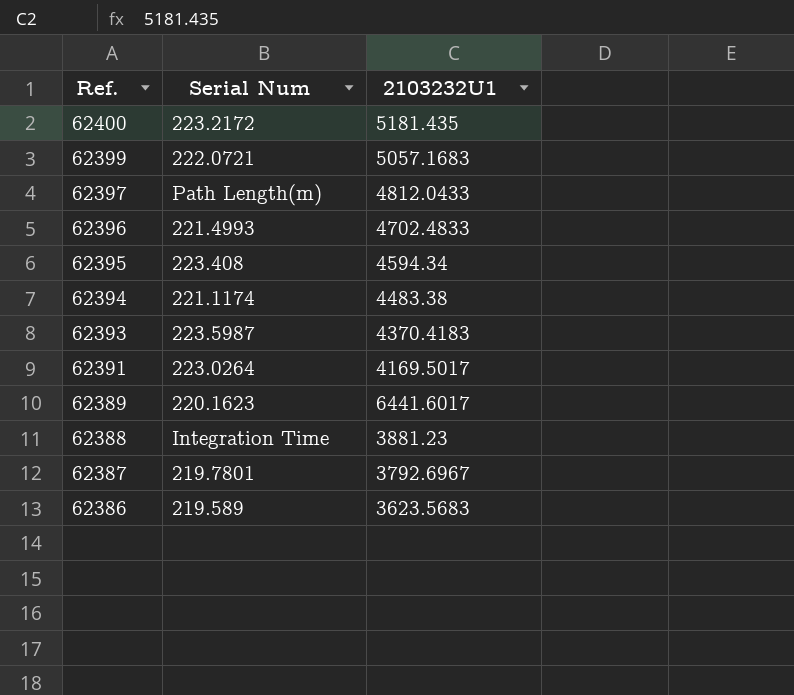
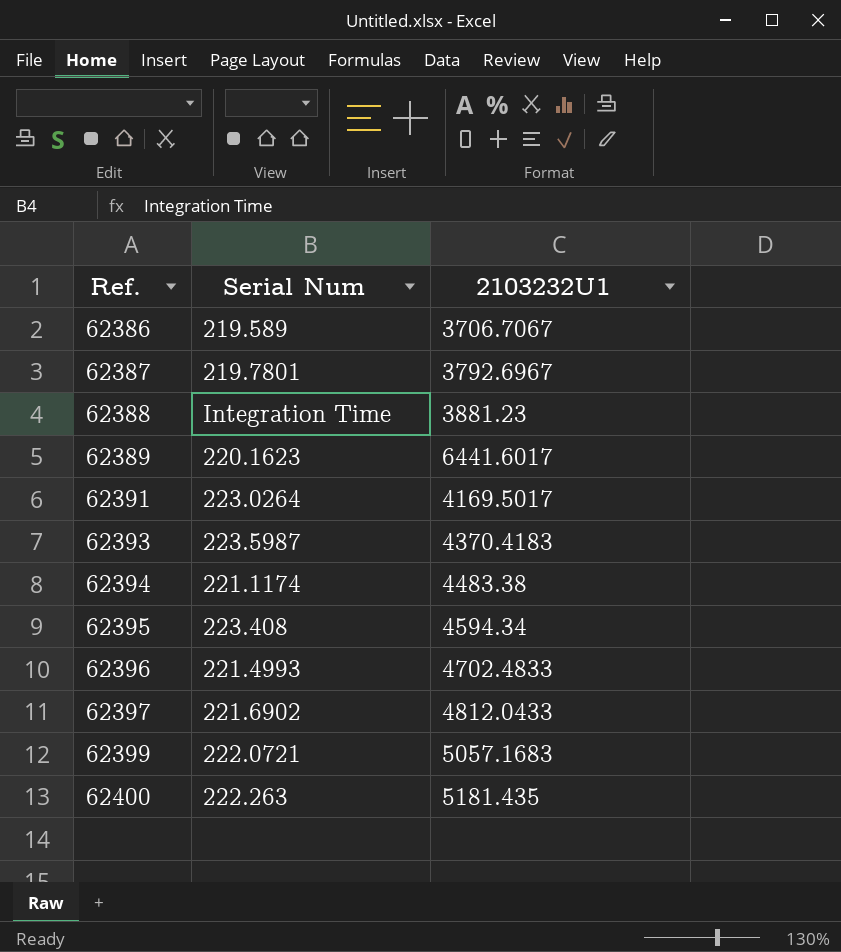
row order: Ref. descending -> Ref. ascending
62386 | 2103232U1: 3623.5683 -> 3706.7067
62397 | Serial Num: Path Length(m) -> 221.6902
62400 | Serial Num: 223.2172 -> 222.263

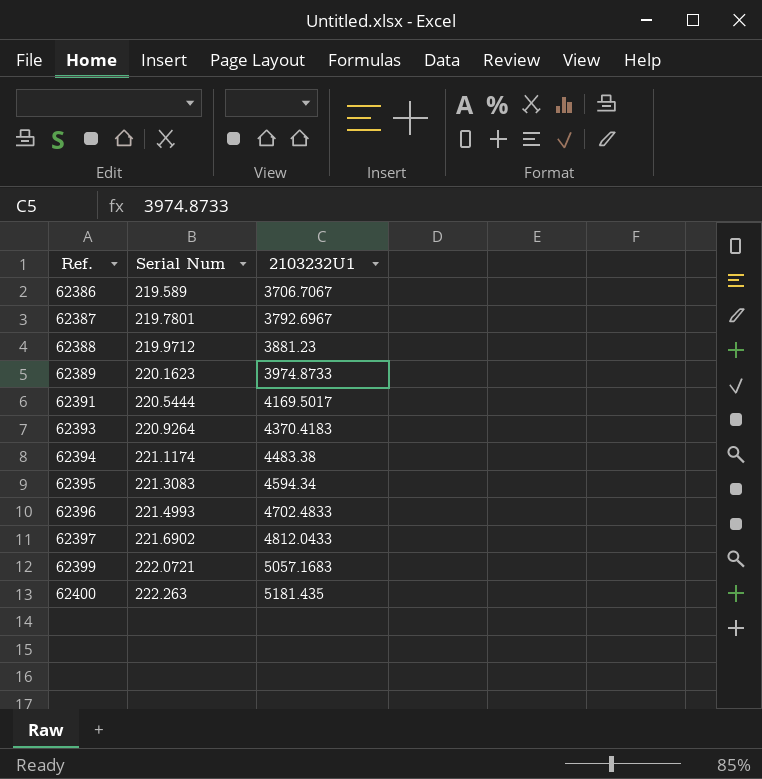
62388 | Serial Num: Integration Time -> 219.9712
62389 | 2103232U1: 6441.6017 -> 3974.8733
62391 | Serial Num: 223.0264 -> 220.5444
62393 | Serial Num: 223.5987 -> 220.9264
62395 | Serial Num: 223.408 -> 221.3083

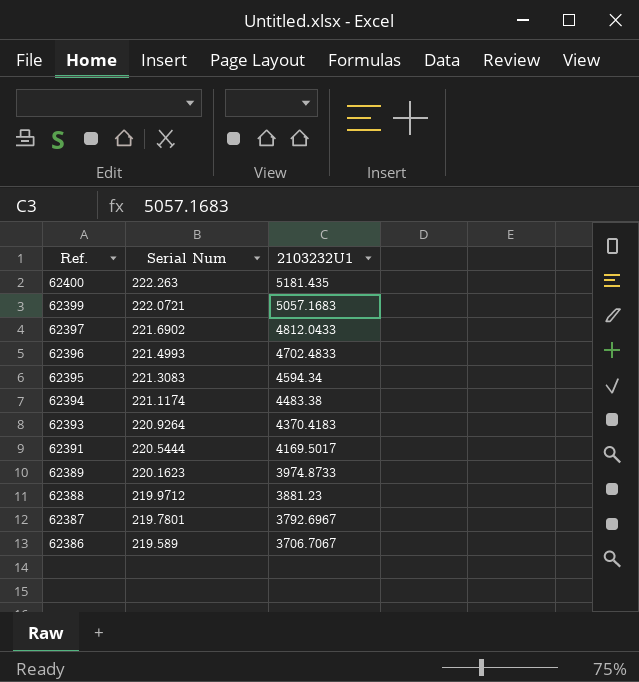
row order: Ref. ascending -> Ref. descending

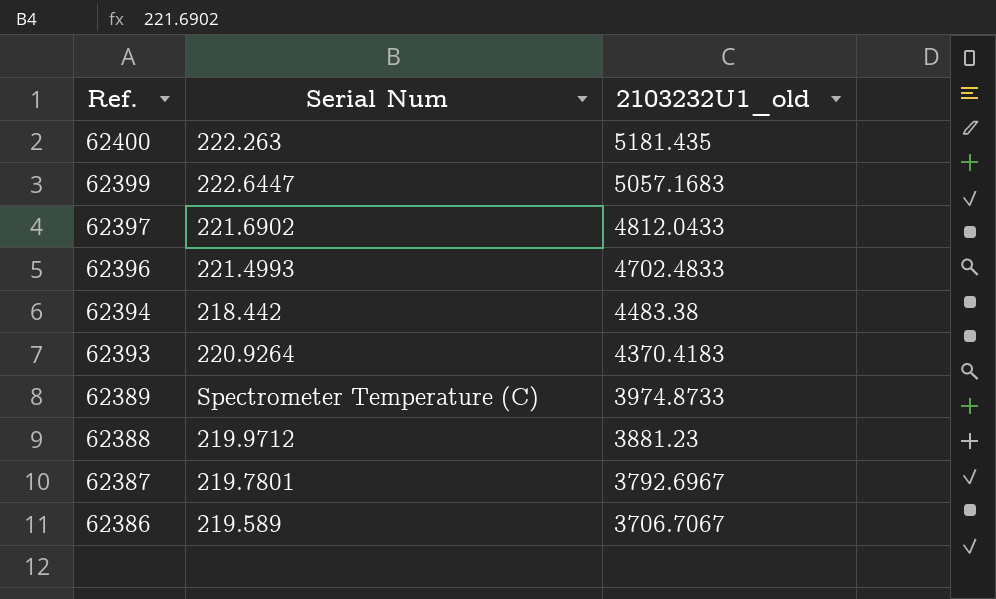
column name: 2103232U1 -> 2103232U1_old
row 62395: 221.3083 | 4594.34 -> none
row 62391: 220.5444 | 4169.5017 -> none
62399 | Serial Num: 222.0721 -> 222.6447
62394 | Serial Num: 221.1174 -> 218.442
62389 | Serial Num: 220.1623 -> Spectrometer Temperature (C)

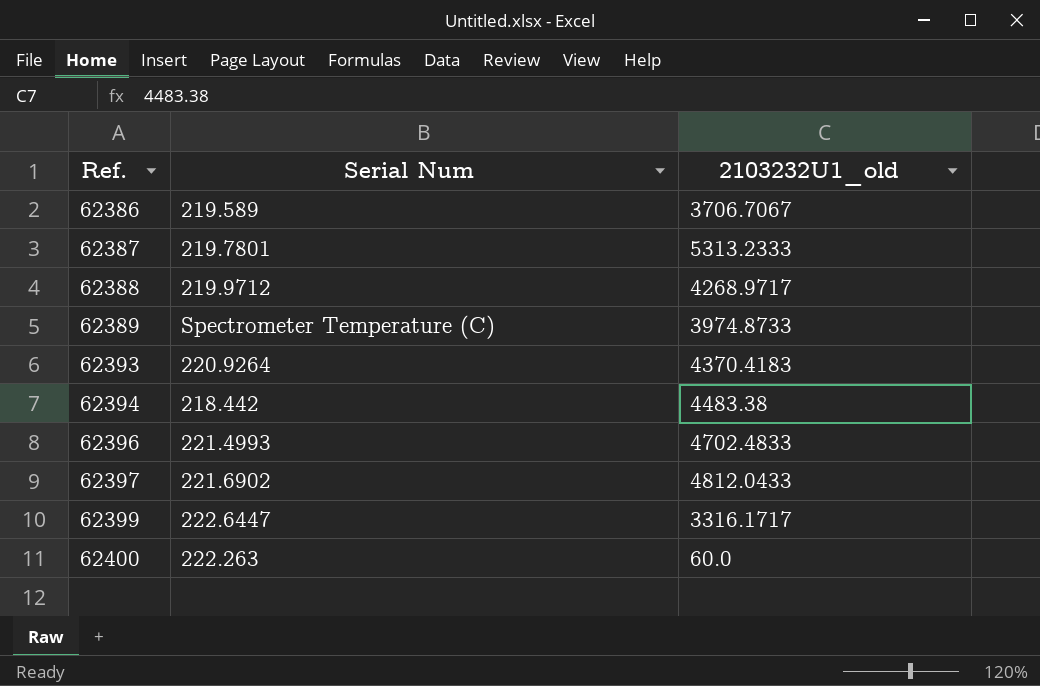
row order: Ref. descending -> Ref. ascending
62387 | 2103232U1_old: 3792.6967 -> 5313.2333
62388 | 2103232U1_old: 3881.23 -> 4268.9717
62399 | 2103232U1_old: 5057.1683 -> 3316.1717
62400 | 2103232U1_old: 5181.435 -> 60.0

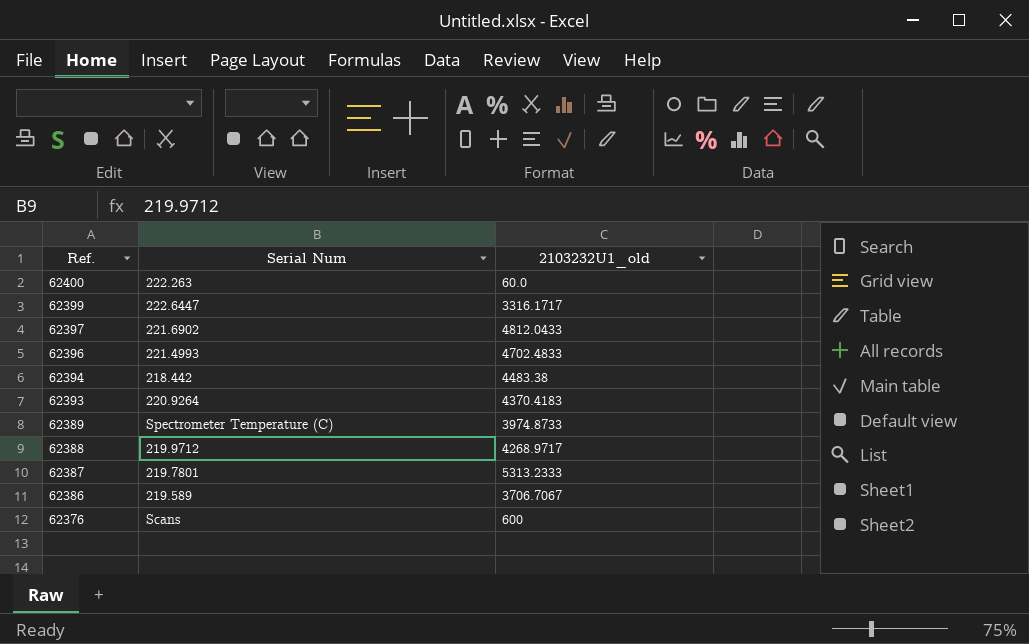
row order: Ref. ascending -> Ref. descending
row 62376: none -> Scans | 600

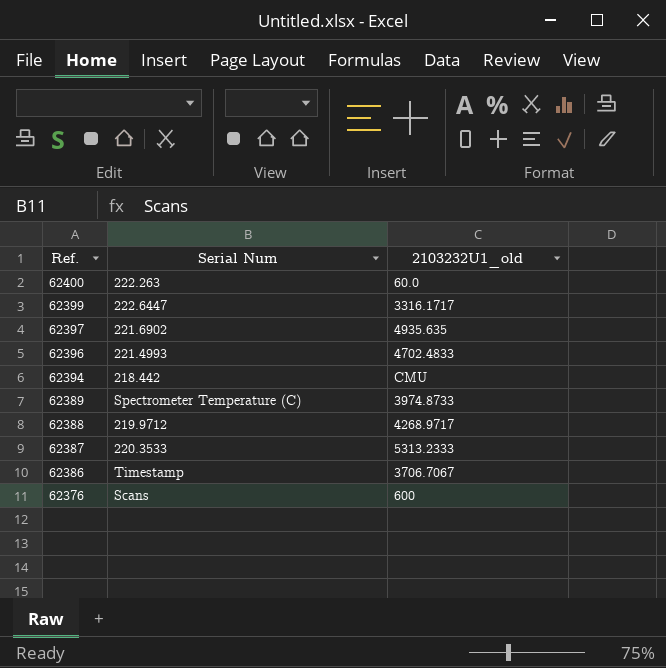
row 62393: 220.9264 | 4370.4183 -> none
62397 | 2103232U1_old: 4812.0433 -> 4935.635
62394 | 2103232U1_old: 4483.38 -> CMU
62387 | Serial Num: 219.7801 -> 220.3533
62386 | Serial Num: 219.589 -> Timestamp

